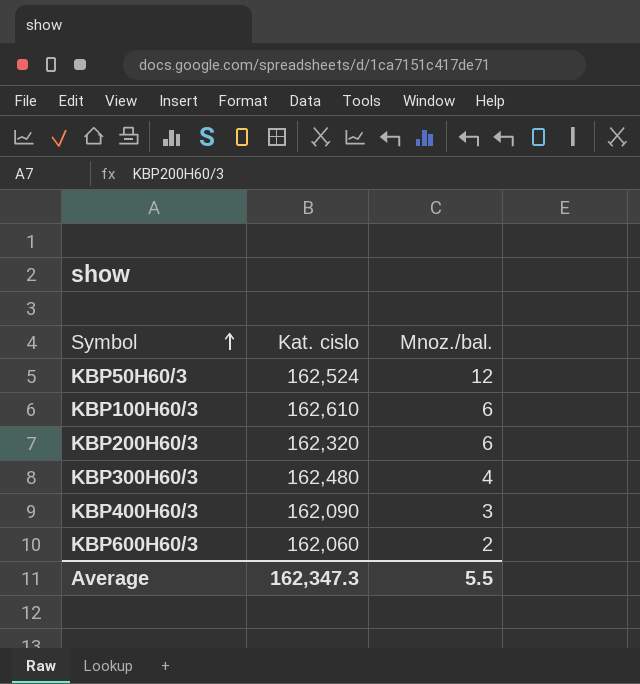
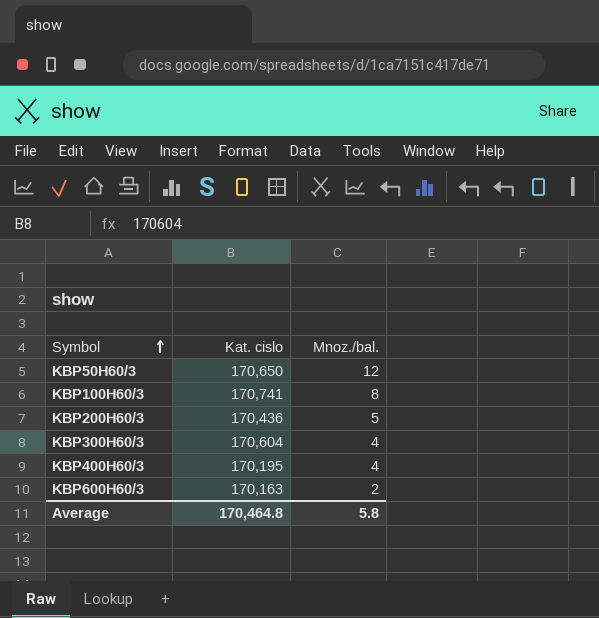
KBP50H60/3 | Kat. cislo: 162,524 -> 170,650
KBP100H60/3 | Kat. cislo: 162,610 -> 170,741
KBP100H60/3 | Mnoz./bal.: 6 -> 8
KBP200H60/3 | Kat. cislo: 162,320 -> 170,436
KBP200H60/3 | Mnoz./bal.: 6 -> 5
KBP300H60/3 | Kat. cislo: 162,480 -> 170,604
KBP400H60/3 | Kat. cislo: 162,090 -> 170,195
KBP400H60/3 | Mnoz./bal.: 3 -> 4
KBP600H60/3 | Kat. cislo: 162,060 -> 170,163
Average | Kat. cislo: 162,347.3 -> 170,464.8
Average | Mnoz./bal.: 5.5 -> 5.8

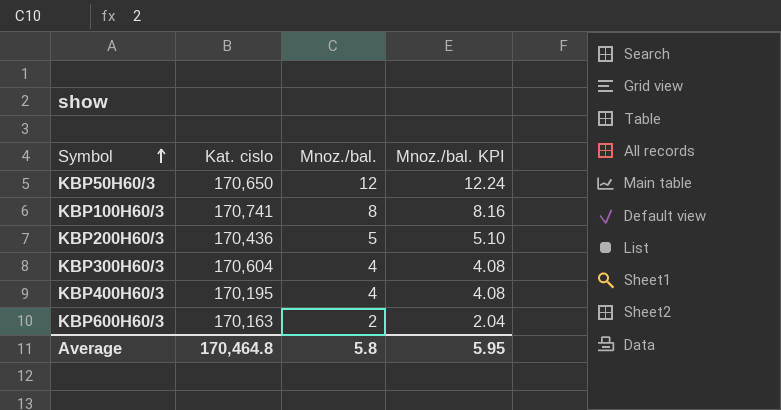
column Mnoz./bal. KPI | formula: none -> [Mnoz./bal.] * 1.02

